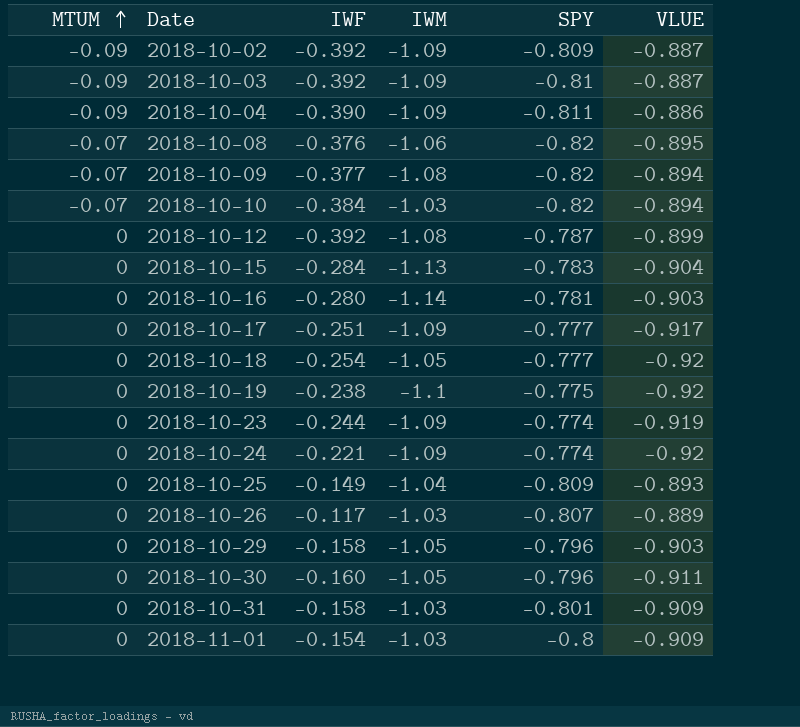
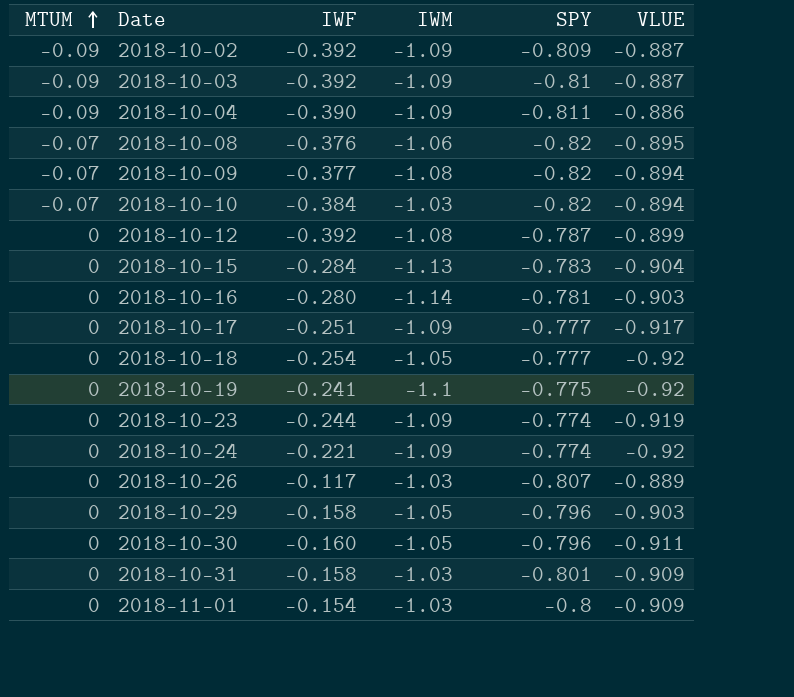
row 2018-10-25: 0 | -0.149 | -1.04 | -0.809 | -0.893 -> none
2018-10-19 | IWF: -0.238 -> -0.241

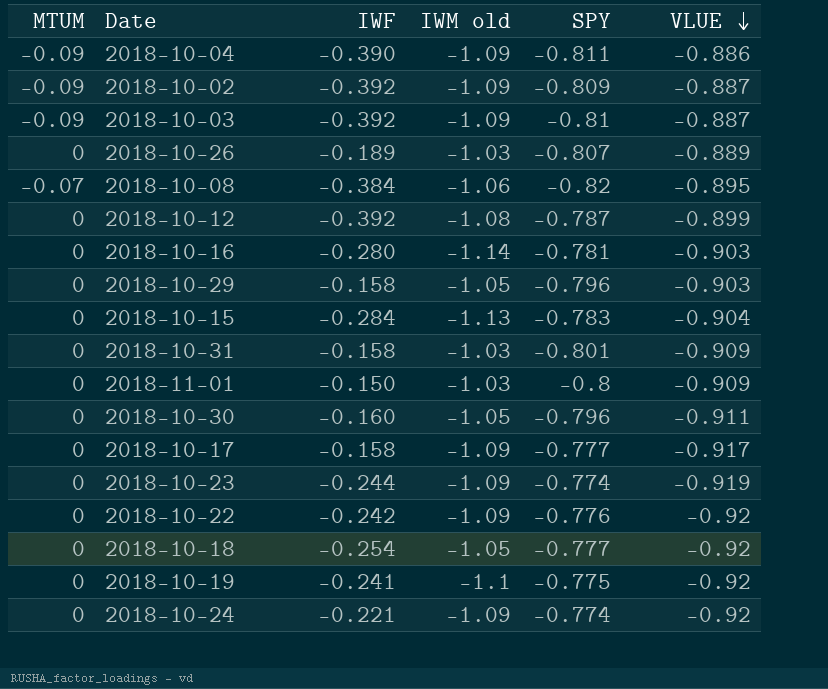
row order: MTUM ascending -> VLUE descending
column name: IWM -> IWM old
row 2018-10-09: -0.07 | -0.377 | -1.08 | -0.82 | -0.894 -> none
row 2018-10-10: -0.07 | -0.384 | -1.03 | -0.82 | -0.894 -> none
2018-10-26 | IWF: -0.117 -> -0.189
2018-10-08 | IWF: -0.376 -> -0.384
2018-11-01 | IWF: -0.154 -> -0.150
2018-10-17 | IWF: -0.251 -> -0.158
row 2018-10-22: none -> 0 | -0.242 | -1.09 | -0.776 | -0.92

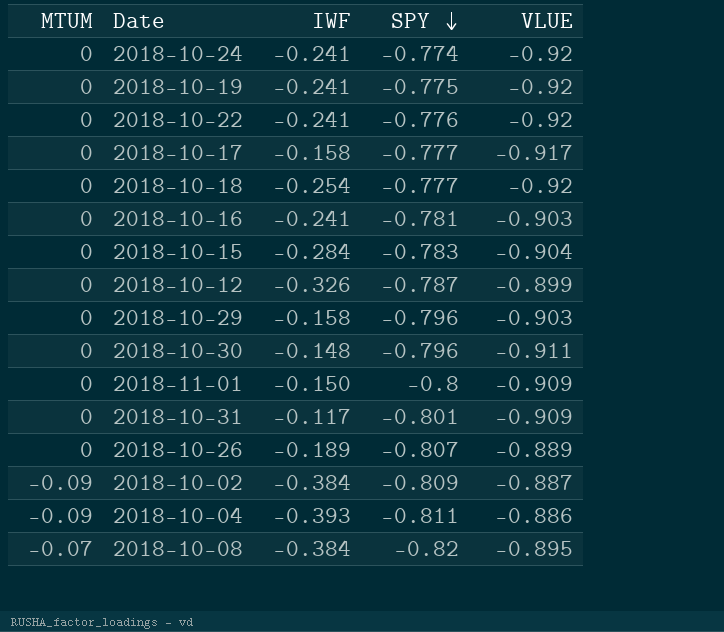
row order: VLUE descending -> SPY descending
column IWM old | position: 4 -> none
row 2018-10-03: -0.09 | -0.392 | -1.09 | -0.81 | -0.887 -> none
row 2018-10-23: 0 | -0.244 | -1.09 | -0.774 | -0.919 -> none
2018-10-24 | IWF: -0.221 -> -0.241
2018-10-22 | IWF: -0.242 -> -0.241
2018-10-16 | IWF: -0.280 -> -0.241
2018-10-12 | IWF: -0.392 -> -0.326
2018-10-30 | IWF: -0.160 -> -0.148
2018-10-31 | IWF: -0.158 -> -0.117
2018-10-02 | IWF: -0.392 -> -0.384
2018-10-04 | IWF: -0.390 -> -0.393

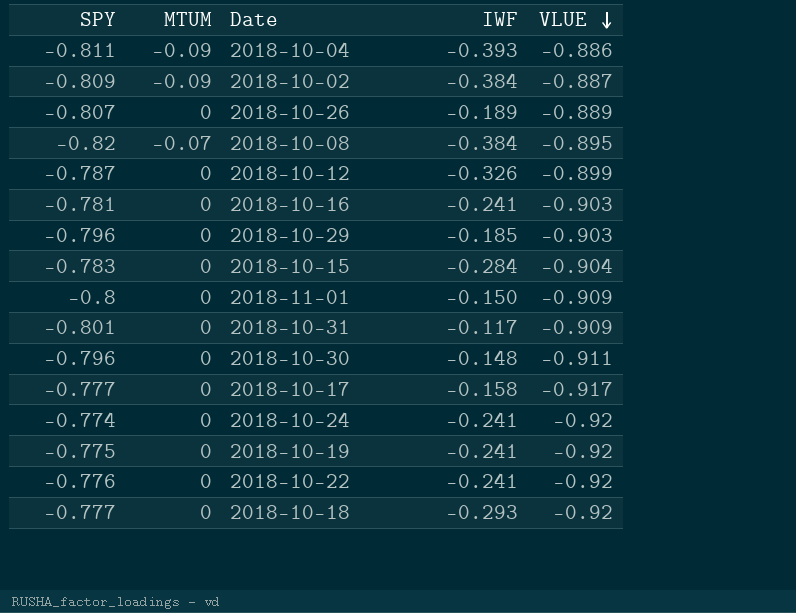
row order: SPY descending -> VLUE descending
column SPY | position: 4 -> 1
2018-10-29 | IWF: -0.158 -> -0.185
2018-10-18 | IWF: -0.254 -> -0.293

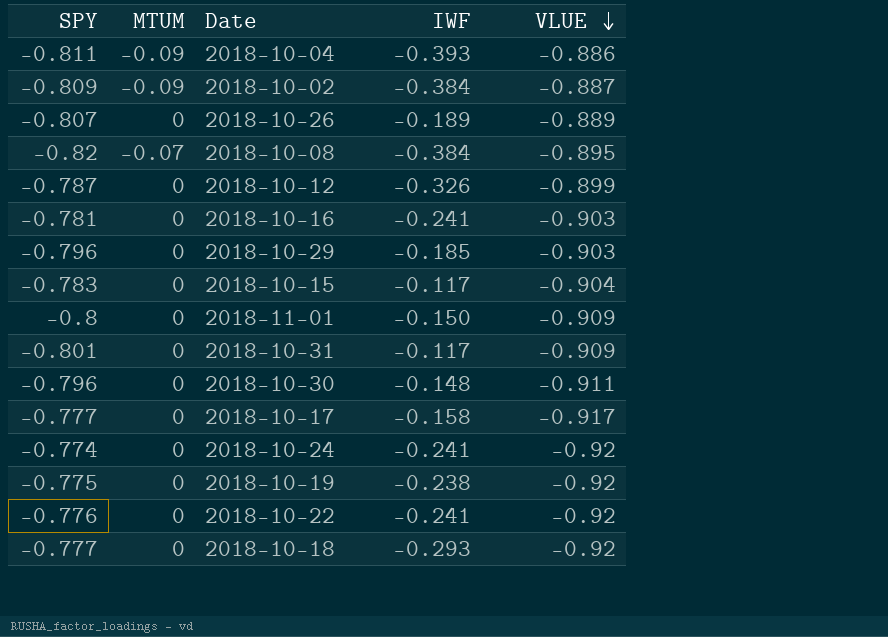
2018-10-15 | IWF: -0.284 -> -0.117
2018-10-19 | IWF: -0.241 -> -0.238

